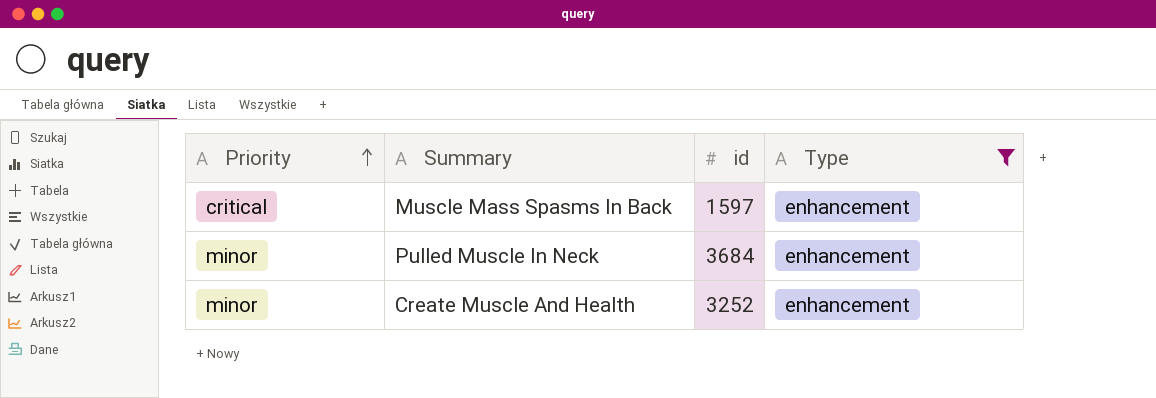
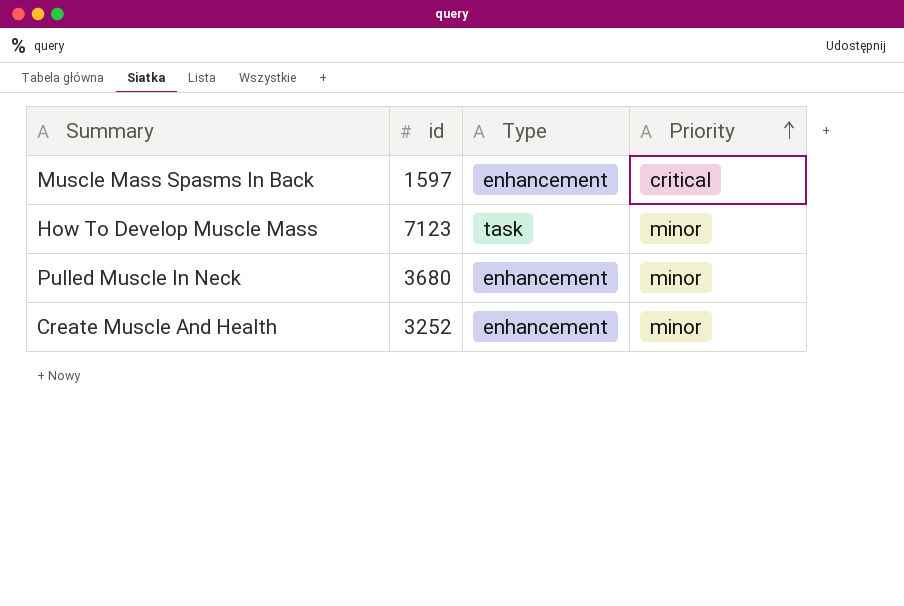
filter: Type = enhancement -> none
column Priority | position: 1 -> 4
Pulled Muscle In Neck | id: 3684 -> 3680

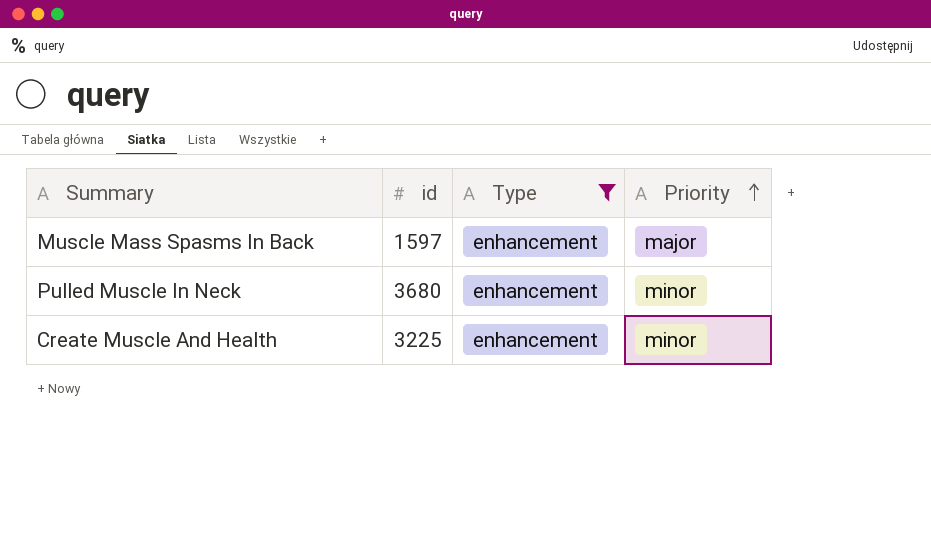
filter: none -> Type = enhancement
Muscle Mass Spasms In Back | Priority: critical -> major
Create Muscle And Health | id: 3252 -> 3225

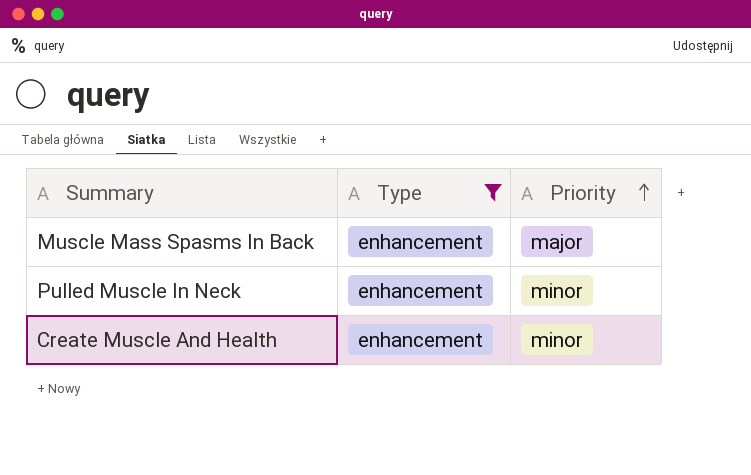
column id | position: 2 -> none

